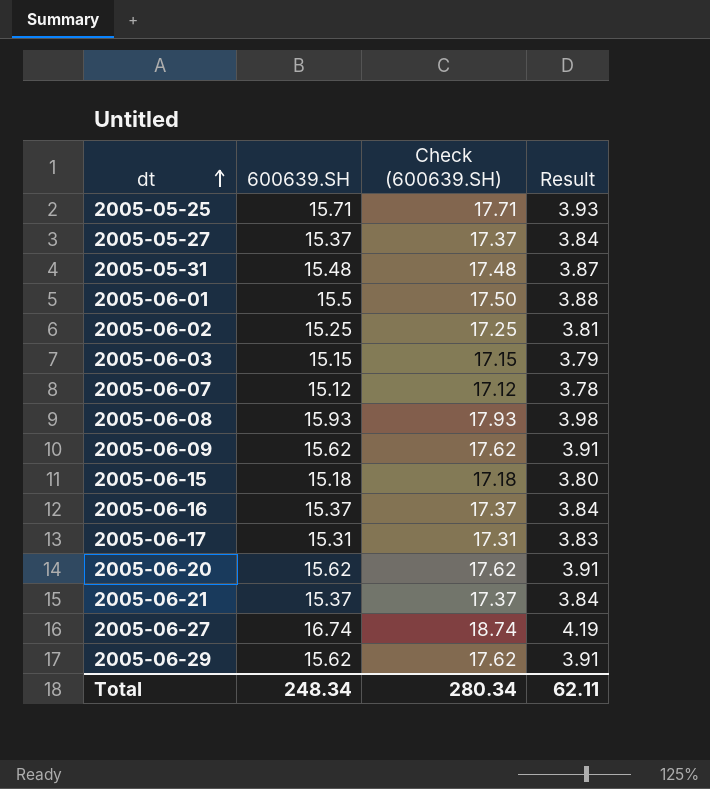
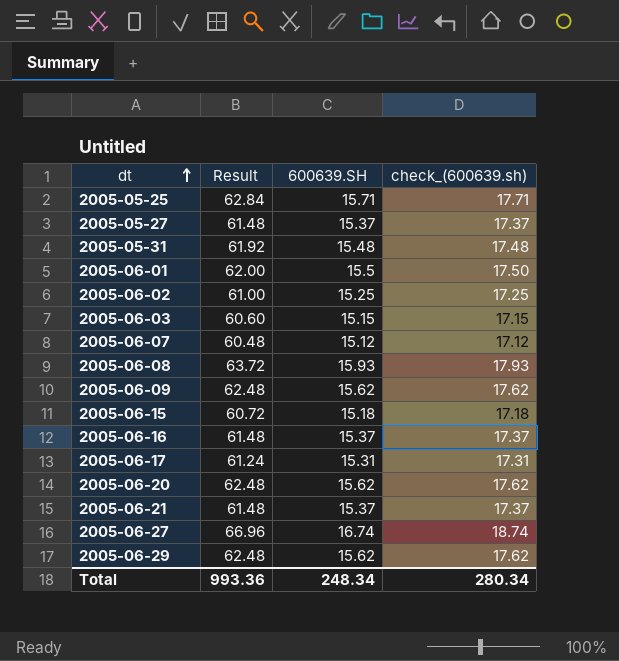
column Result | formula: [600639.SH] * 0.25 -> [600639.SH] * 4
column Result | position: 4 -> 2
column name: Check (600639.SH) -> check_(600639.sh)
Total | Result: 62.11 -> 993.36

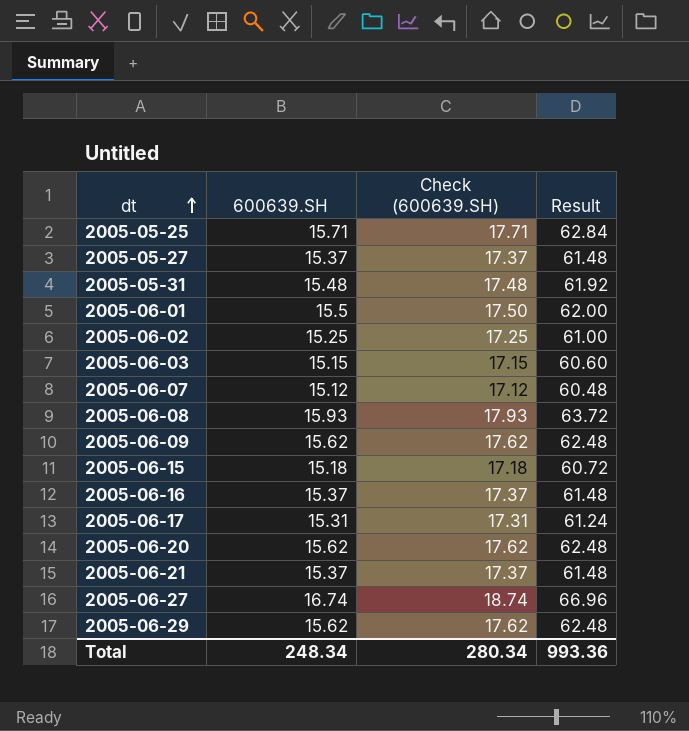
column name: check_(600639.sh) -> Check (600639.SH)
column Result | position: 2 -> 4

